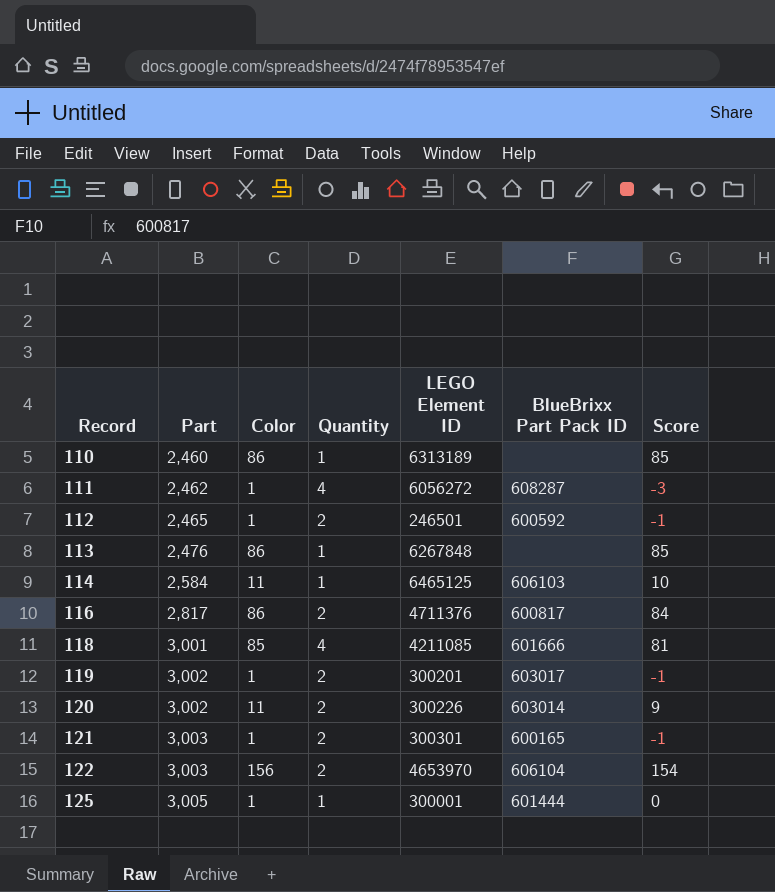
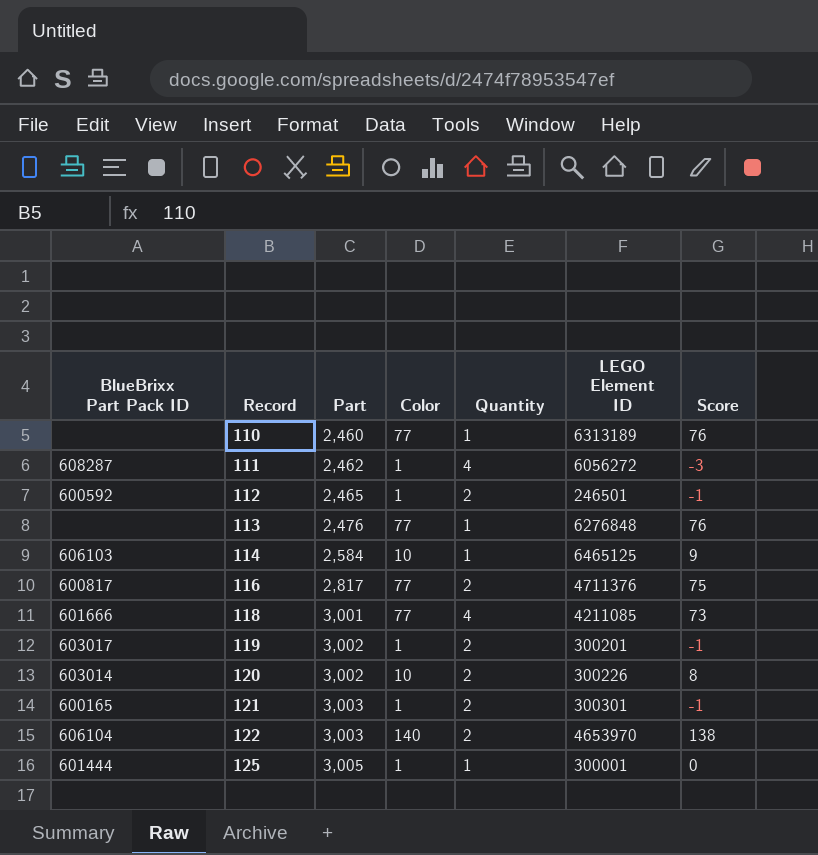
column BlueBrixx Part Pack ID | position: 6 -> 1
110 | Color: 86 -> 77
110 | Score: 85 -> 76
113 | Color: 86 -> 77
113 | LEGO Element ID: 6267848 -> 6276848
113 | Score: 85 -> 76
114 | Color: 11 -> 10
114 | Score: 10 -> 9
116 | Color: 86 -> 77
116 | Score: 84 -> 75
118 | Color: 85 -> 77
118 | Score: 81 -> 73
120 | Color: 11 -> 10
120 | Score: 9 -> 8
122 | Color: 156 -> 140
122 | Score: 154 -> 138

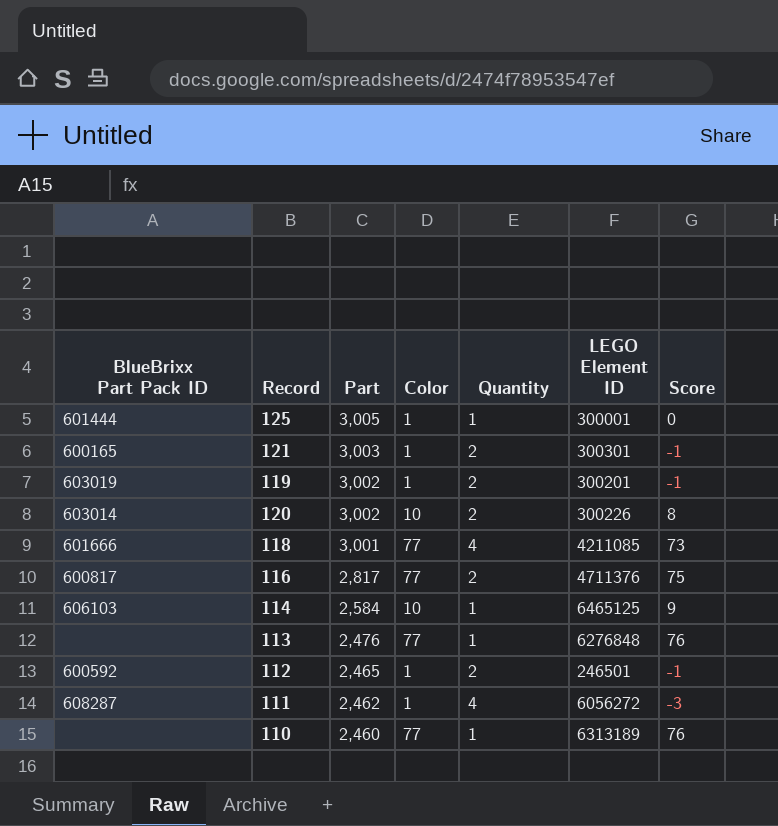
row order: Record ascending -> Part descending
row 122: 606104 | 3,003 | 140 | 2 | 4653970 | 138 -> none
119 | BlueBrixx Part Pack ID: 603017 -> 603019

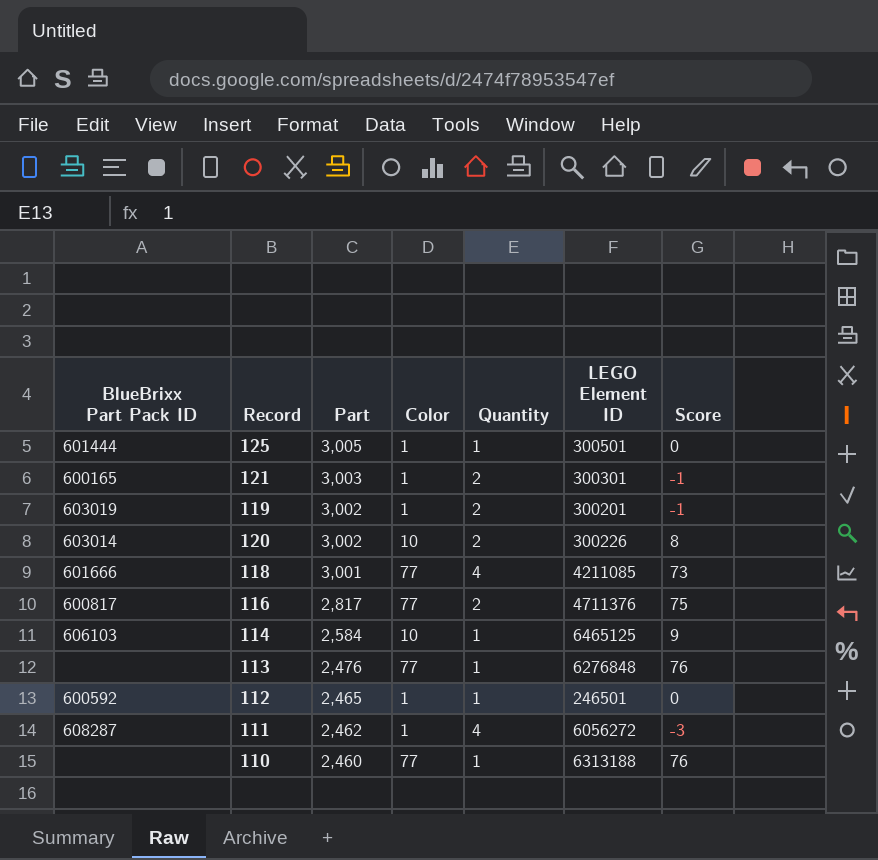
125 | LEGO Element ID: 300001 -> 300501
112 | Quantity: 2 -> 1
112 | Score: -1 -> 0
110 | LEGO Element ID: 6313189 -> 6313188

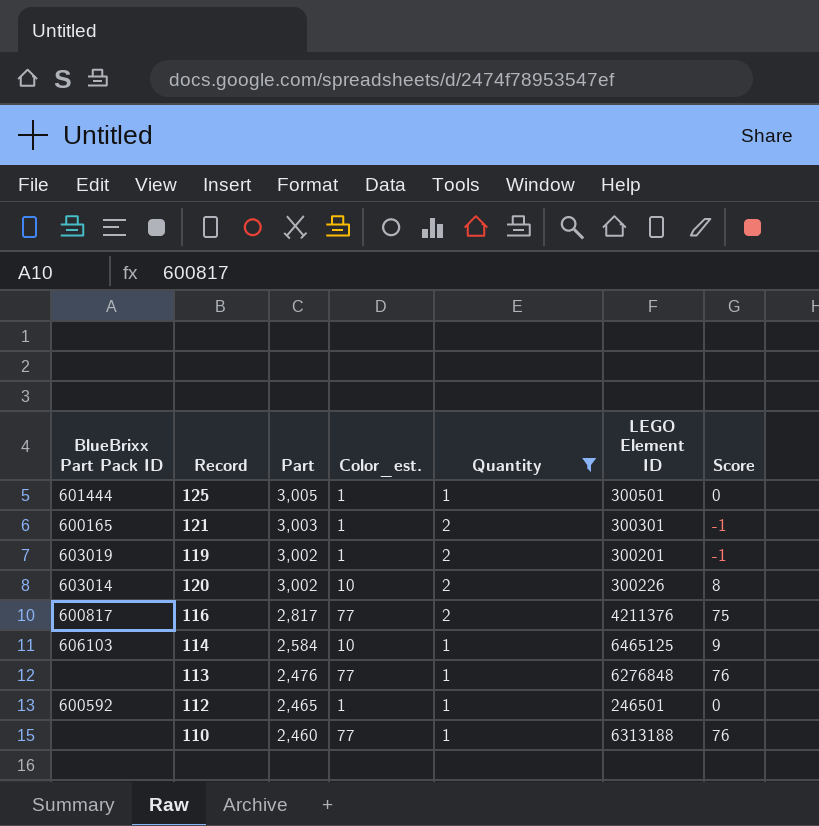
filter: none -> Quantity != 4
column name: Color -> Color_est.
116 | LEGO Element ID: 4711376 -> 4211376

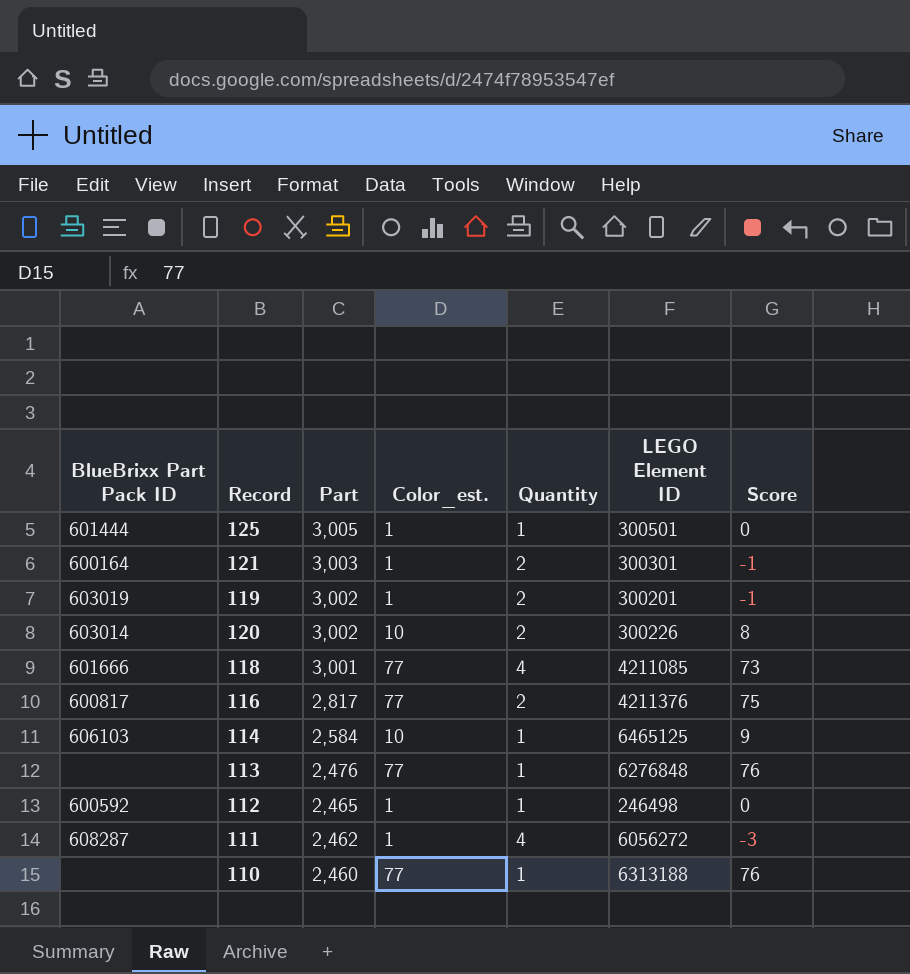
filter: Quantity != 4 -> none
121 | BlueBrixx Part Pack ID: 600165 -> 600164
112 | LEGO Element ID: 246501 -> 246498

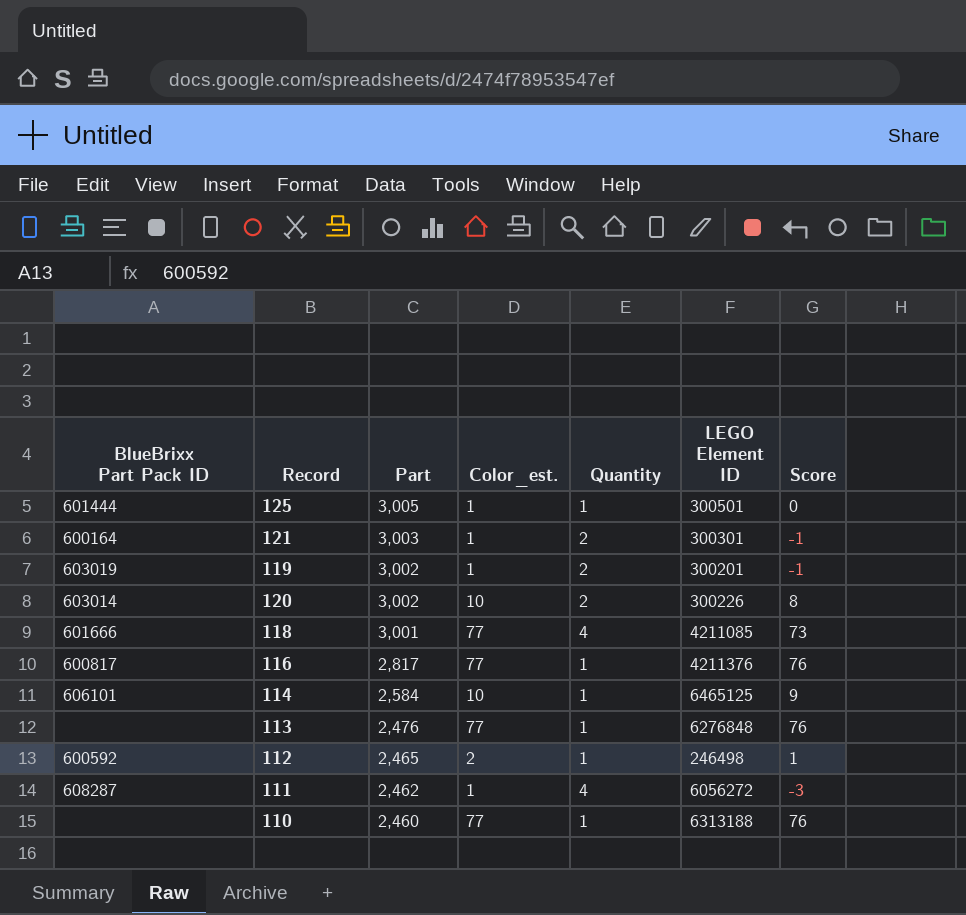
116 | Quantity: 2 -> 1
116 | Score: 75 -> 76
114 | BlueBrixx Part Pack ID: 606103 -> 606101
112 | Color_est.: 1 -> 2
112 | Score: 0 -> 1

